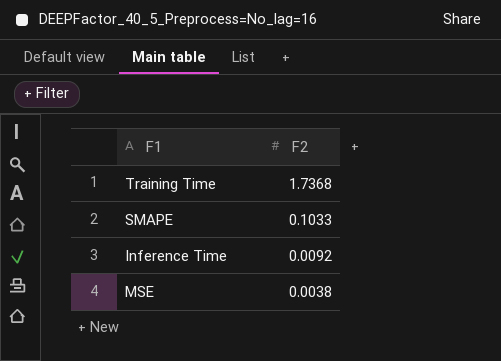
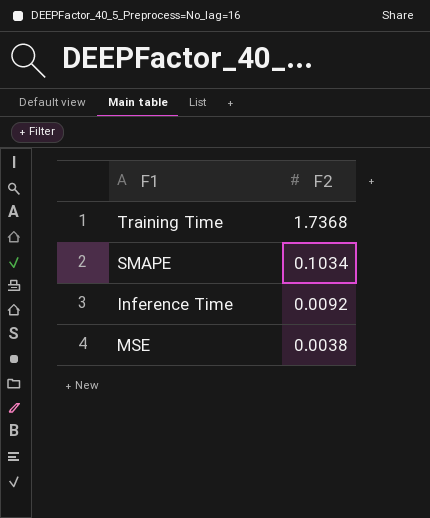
SMAPE | F2: 0.1033 -> 0.1034

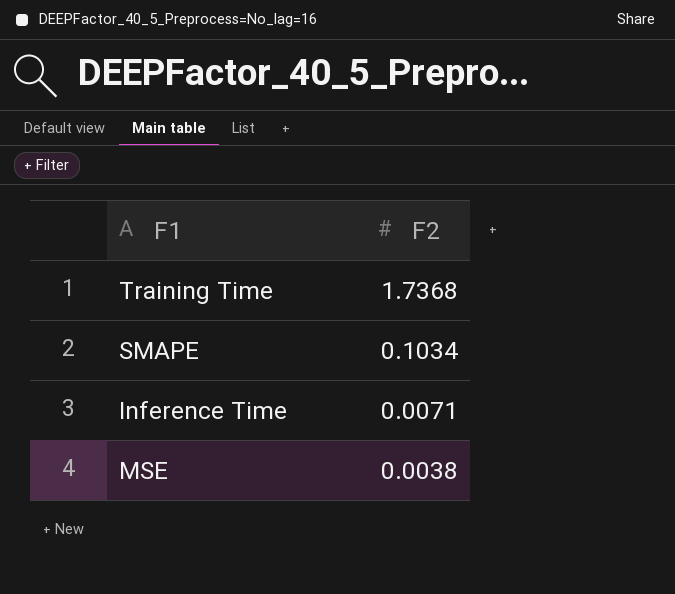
Inference Time | F2: 0.0092 -> 0.0071

